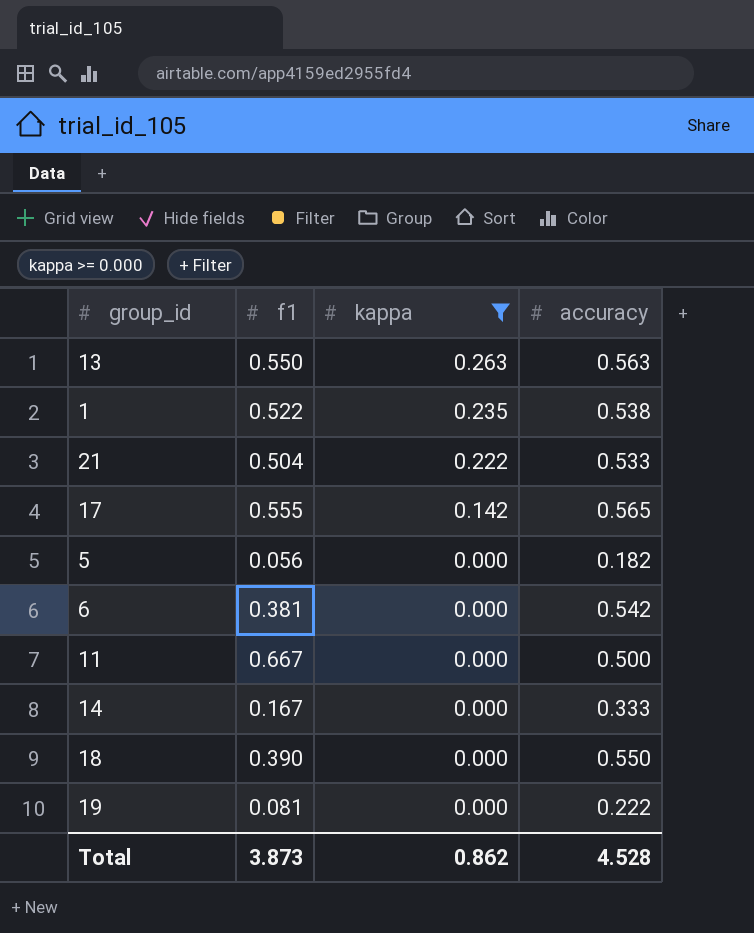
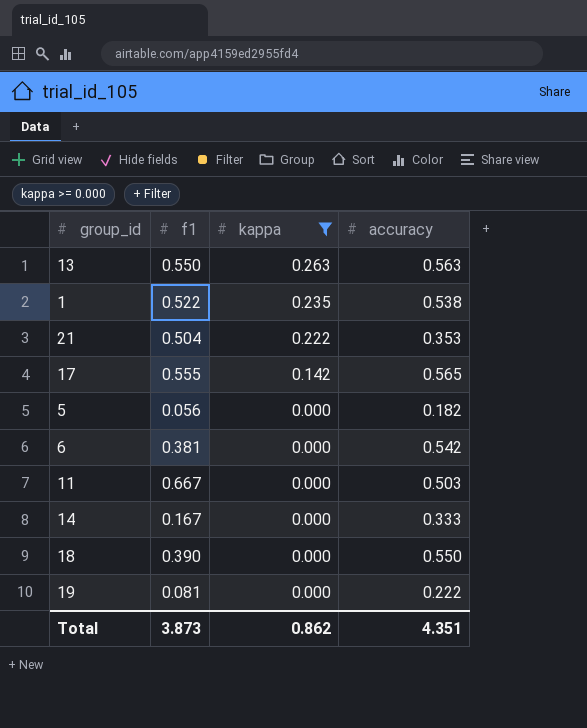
21 | accuracy: 0.533 -> 0.353
11 | accuracy: 0.500 -> 0.503
Total | accuracy: 4.528 -> 4.351

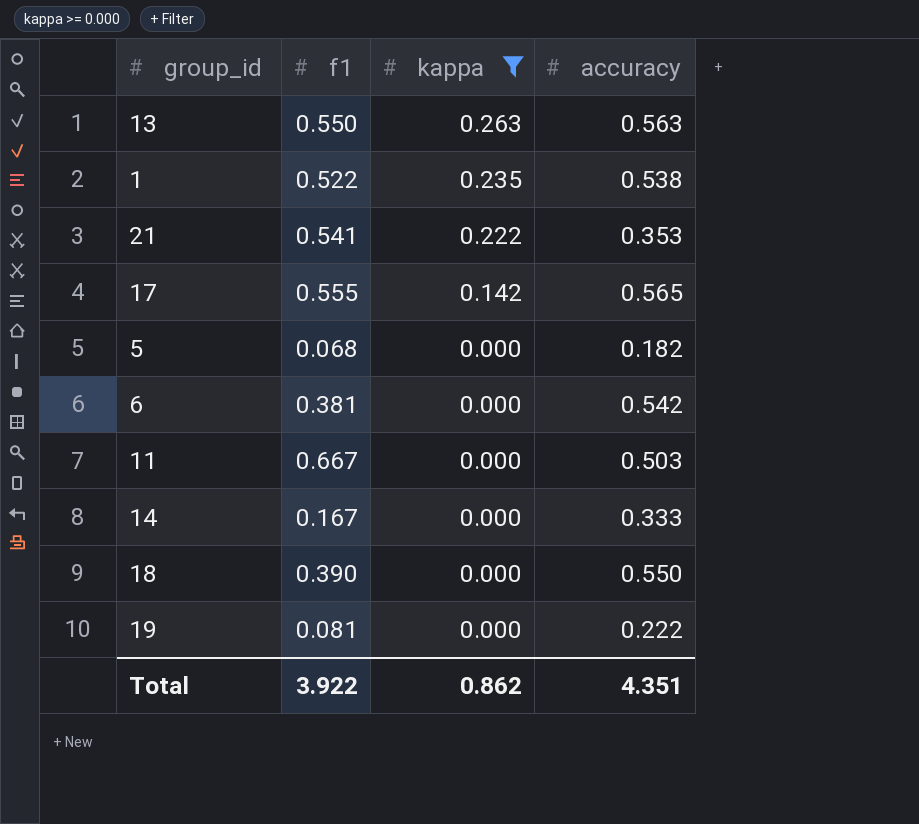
21 | f1: 0.504 -> 0.541
5 | f1: 0.056 -> 0.068
Total | f1: 3.873 -> 3.922

